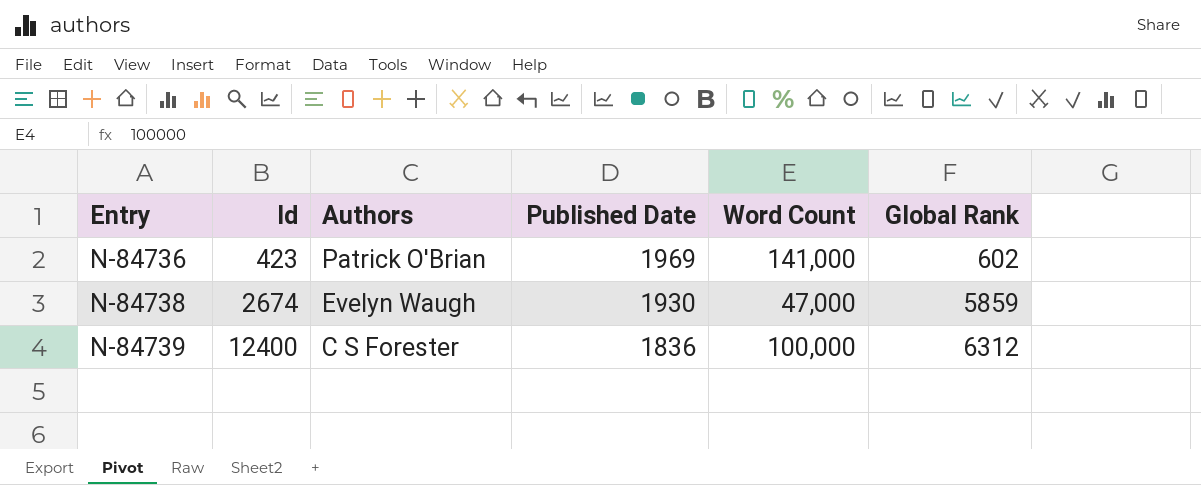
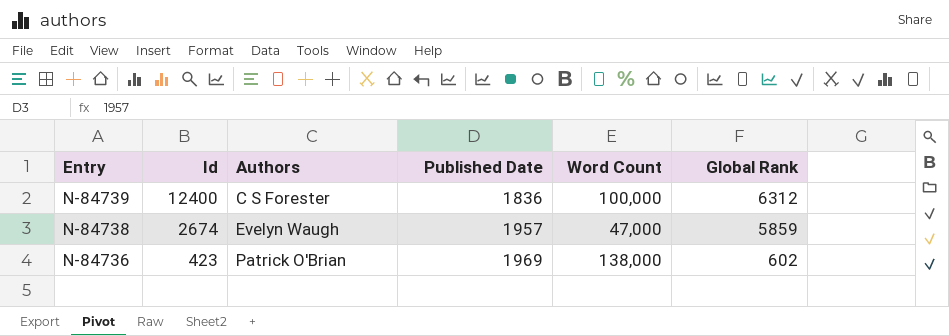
row order: Entry ascending -> Entry descending
N-84738 | Published Date: 1930 -> 1957
N-84736 | Word Count: 141,000 -> 138,000

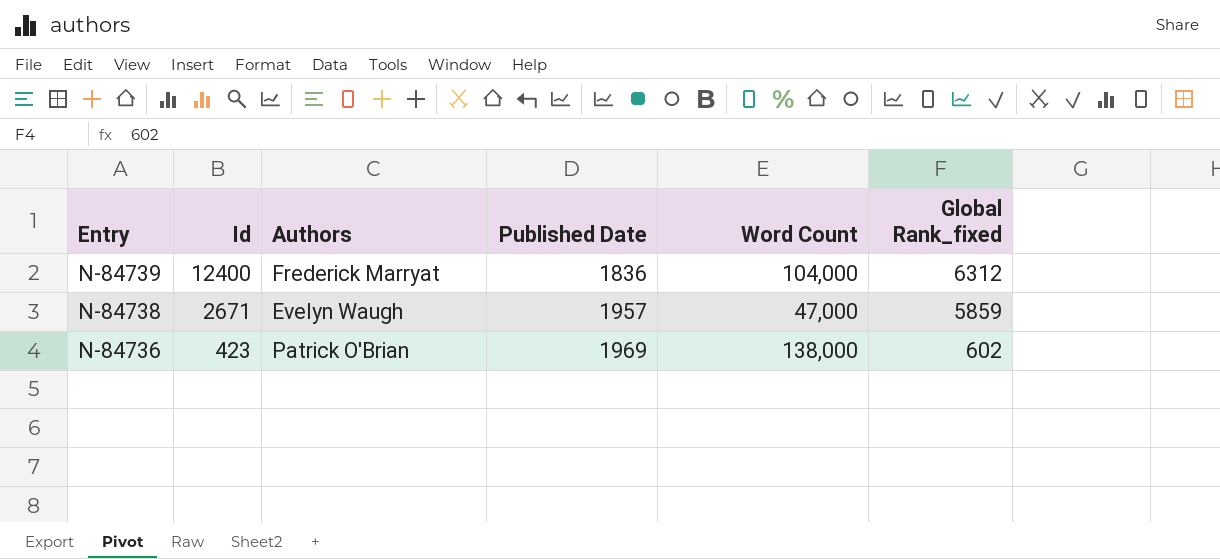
column name: Global Rank -> Global Rank_fixed
N-84739 | Authors: C S Forester -> Frederick Marryat
N-84739 | Word Count: 100,000 -> 104,000
N-84738 | Id: 2674 -> 2671

